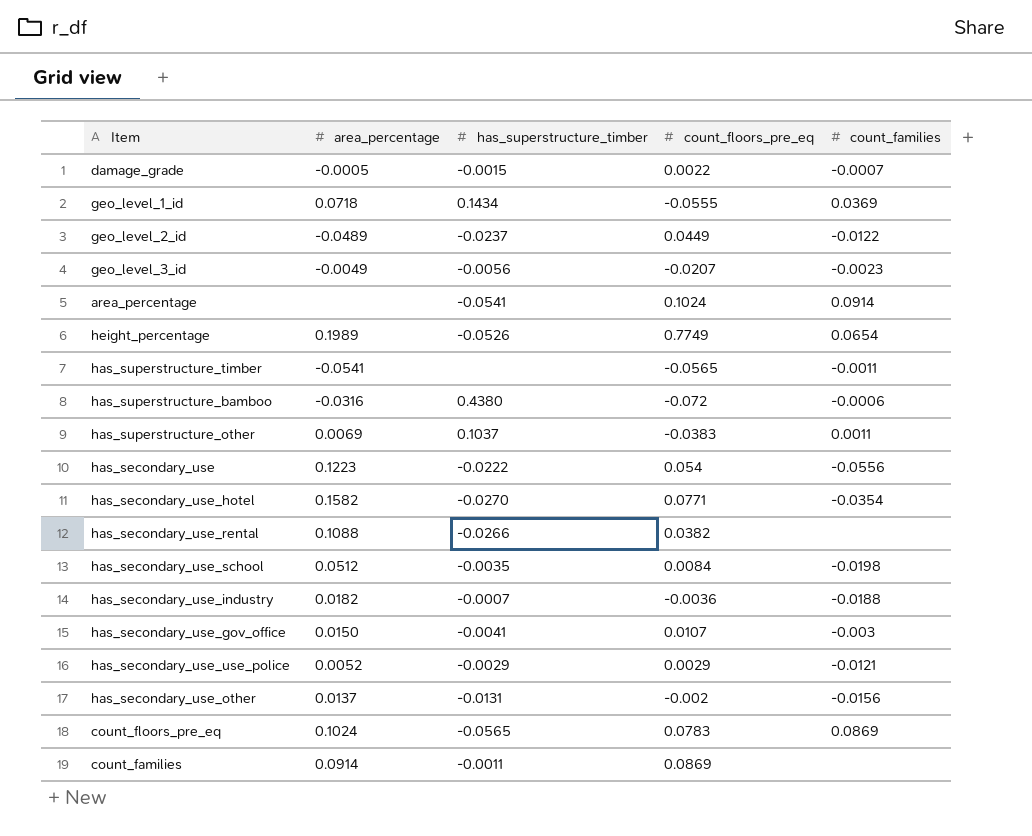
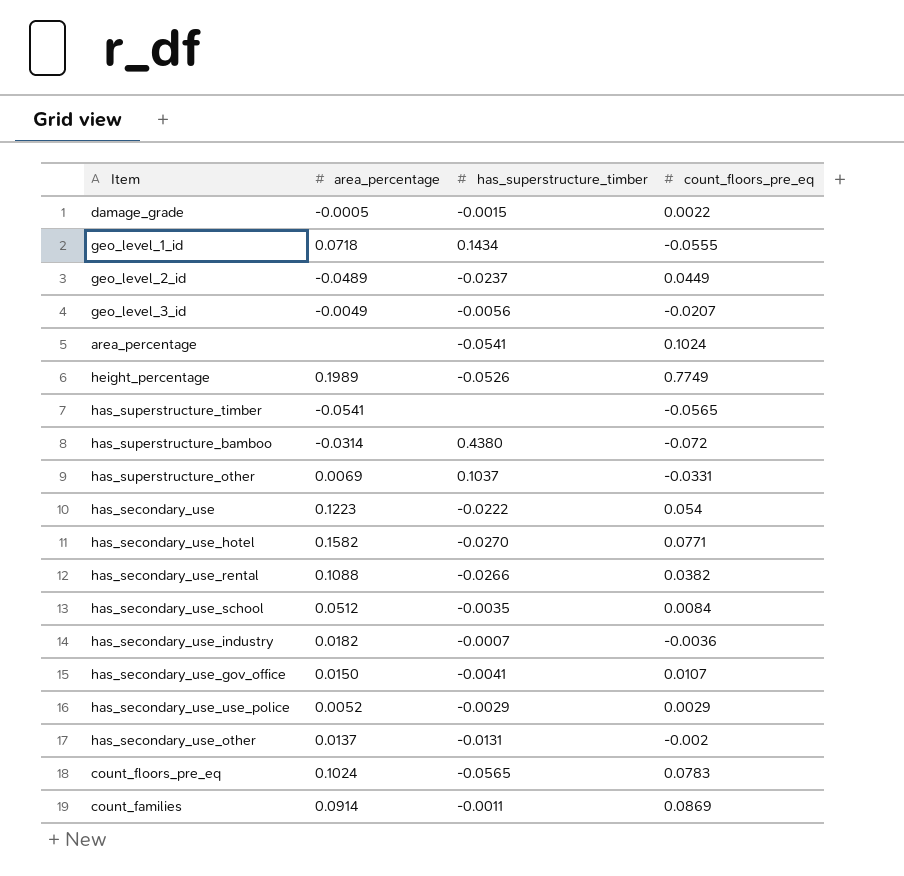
column count_families | position: 5 -> none
has_superstructure_bamboo | area_percentage: -0.0316 -> -0.0314
has_superstructure_other | count_floors_pre_eq: -0.0383 -> -0.0331

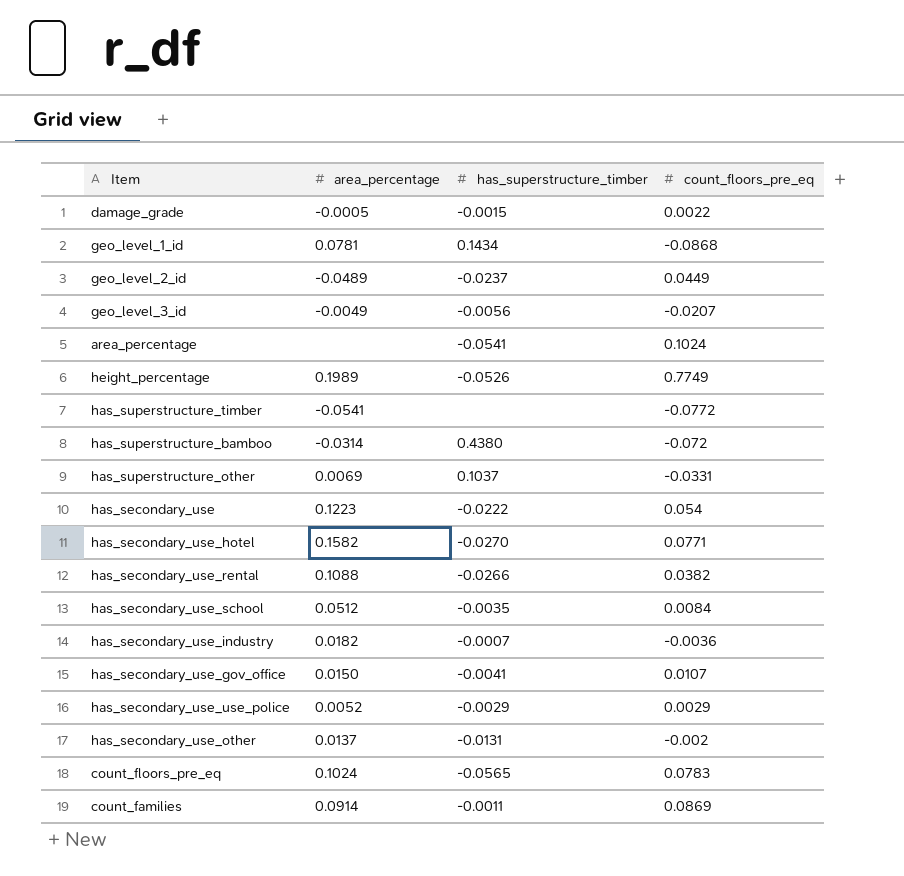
geo_level_1_id | area_percentage: 0.0718 -> 0.0781
geo_level_1_id | count_floors_pre_eq: -0.0555 -> -0.0868
has_superstructure_timber | count_floors_pre_eq: -0.0565 -> -0.0772

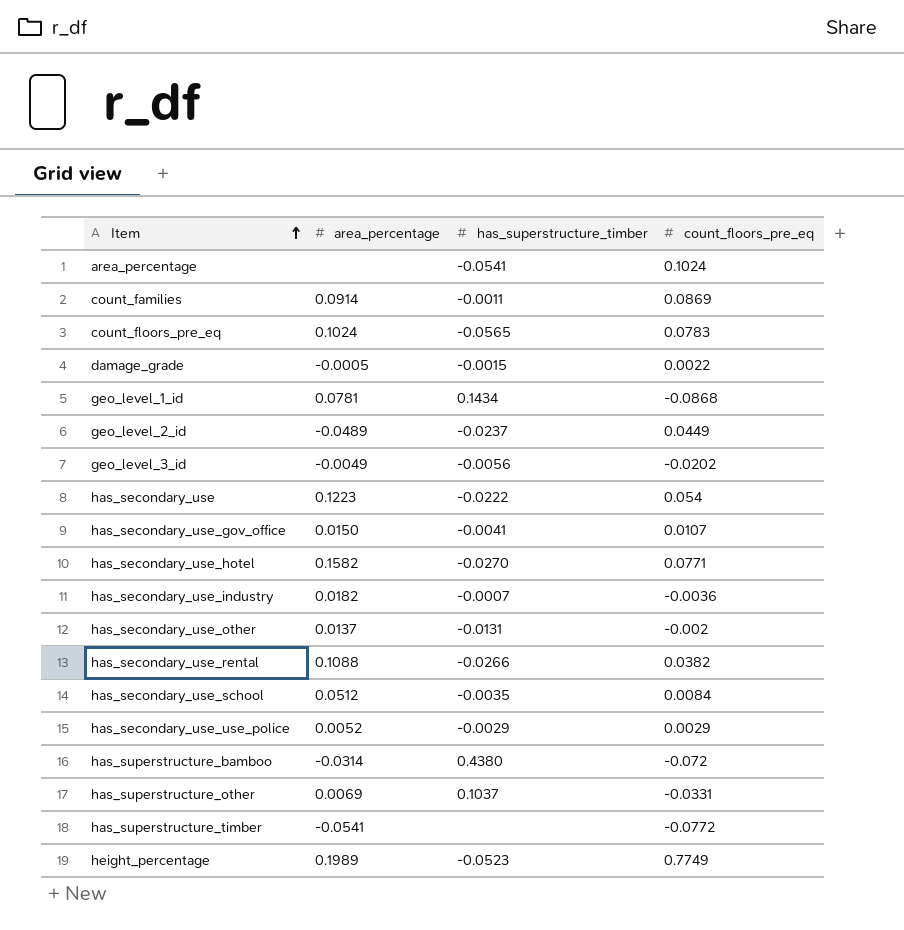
row order: none -> Item ascending
geo_level_3_id | count_floors_pre_eq: -0.0207 -> -0.0202
height_percentage | has_superstructure_timber: -0.0526 -> -0.0523

